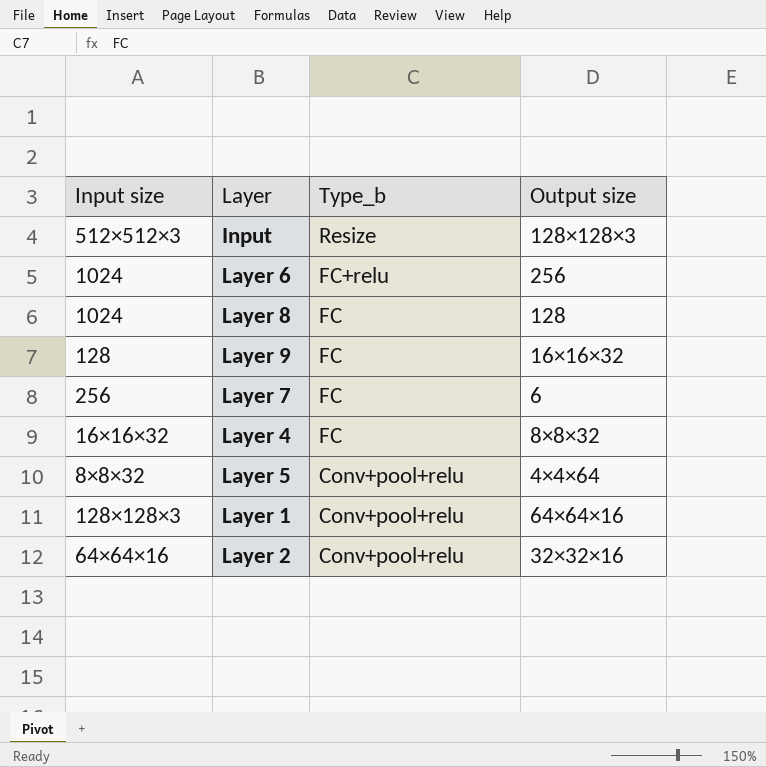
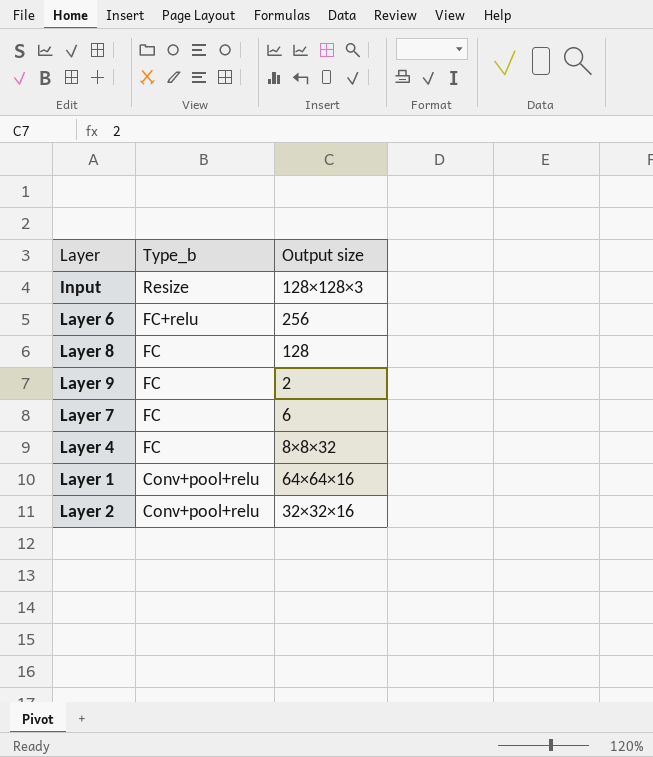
column Input size | position: 1 -> none
row Layer 5: 8×8×32 | Conv+pool+relu | 4×4×64 -> none
Layer 9 | Output size: 16×16×32 -> 2

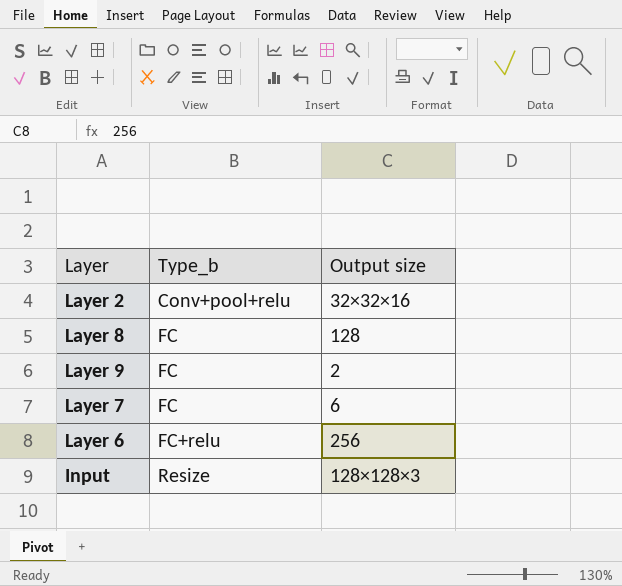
row order: Type_b descending -> Type_b ascending
row Layer 4: FC | 8×8×32 -> none
row Layer 1: Conv+pool+relu | 64×64×16 -> none

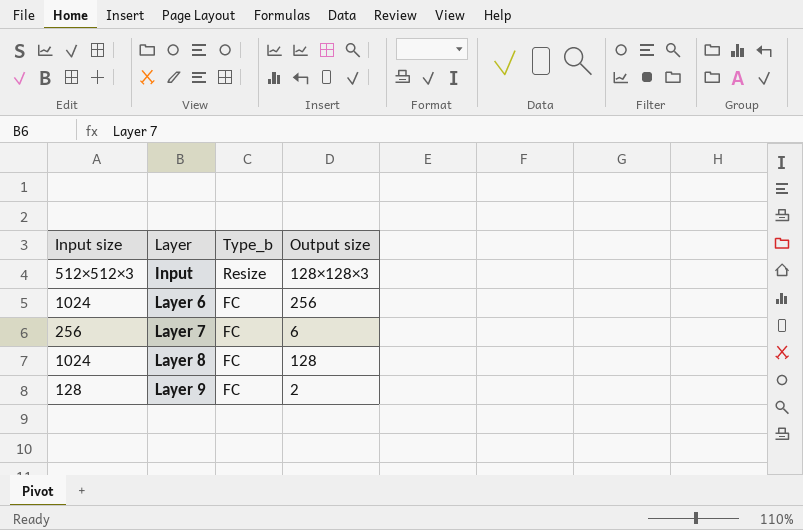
row order: Type_b ascending -> Layer ascending
column Input size | position: none -> 1
row Layer 2: Conv+pool+relu | 32×32×16 -> none
Layer 6 | Type_b: FC+relu -> FC

